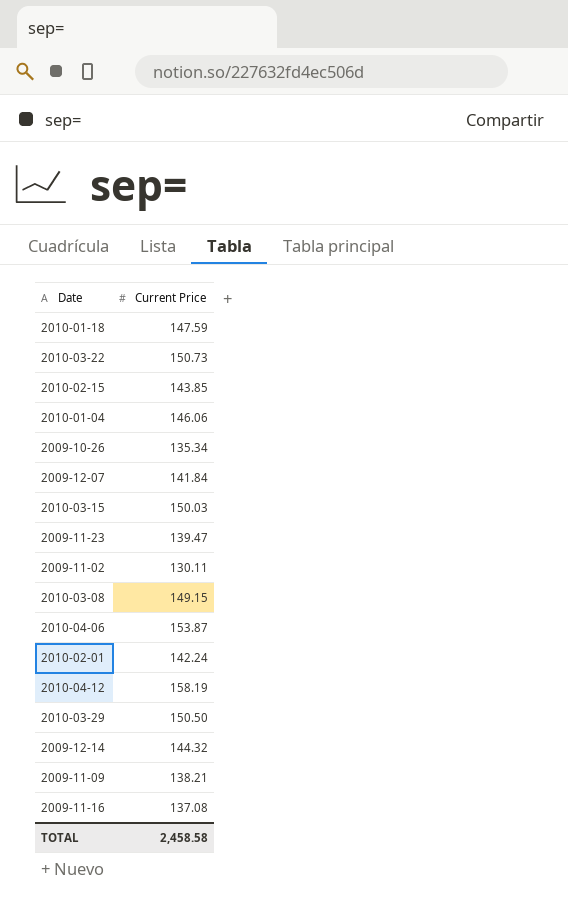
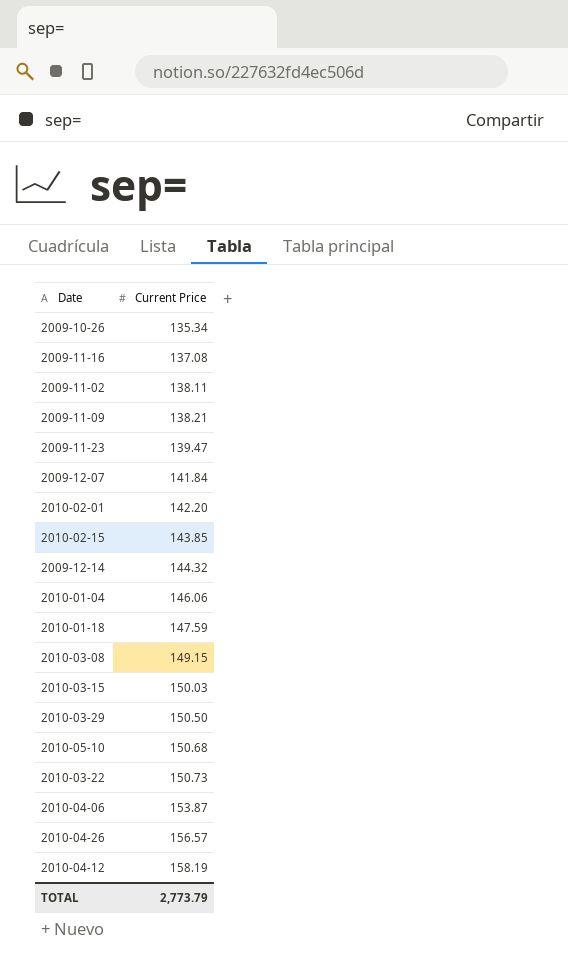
row order: none -> Current Price ascending
2009-11-02 | Current Price: 130.11 -> 138.11
2010-02-01 | Current Price: 142.24 -> 142.20
row 2010-05-10: none -> 150.68
row 2010-04-26: none -> 156.57
TOTAL | Current Price: 2,458.58 -> 2,773.79

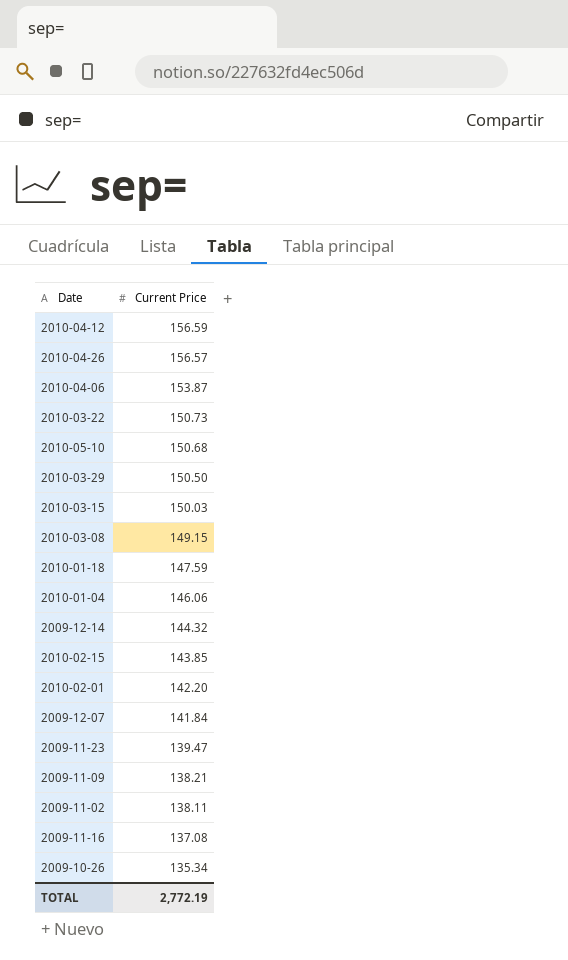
row order: Current Price ascending -> Current Price descending
2010-04-12 | Current Price: 158.19 -> 156.59
TOTAL | Current Price: 2,773.79 -> 2,772.19

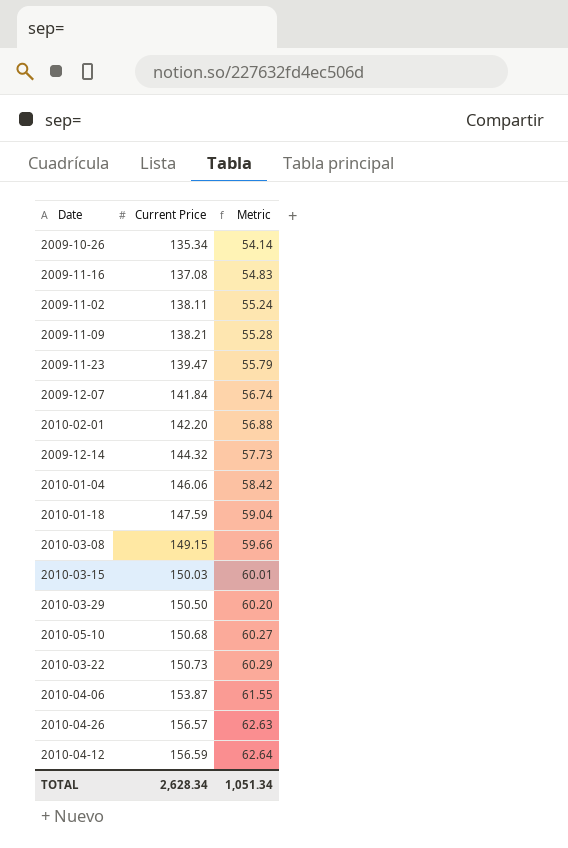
row order: Current Price descending -> Current Price ascending
column Metric | formula: none -> [Current Price] * 0.4
row 2010-02-15: 143.85 -> none
TOTAL | Current Price: 2,772.19 -> 2,628.34

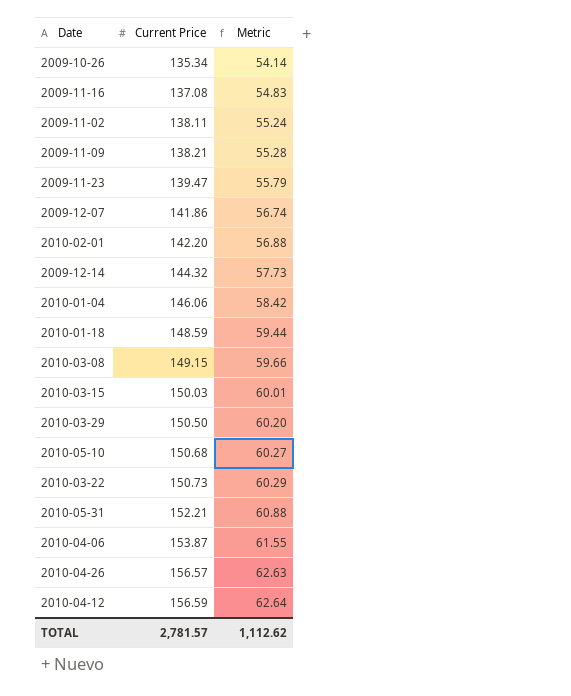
2009-12-07 | Current Price: 141.84 -> 141.86
2010-01-18 | Current Price: 147.59 -> 148.59
2010-01-18 | Metric: 59.04 -> 59.44
row 2010-05-31: none -> 152.21 | 60.88
TOTAL | Current Price: 2,628.34 -> 2,781.57
TOTAL | Metric: 1,051.34 -> 1,112.62

